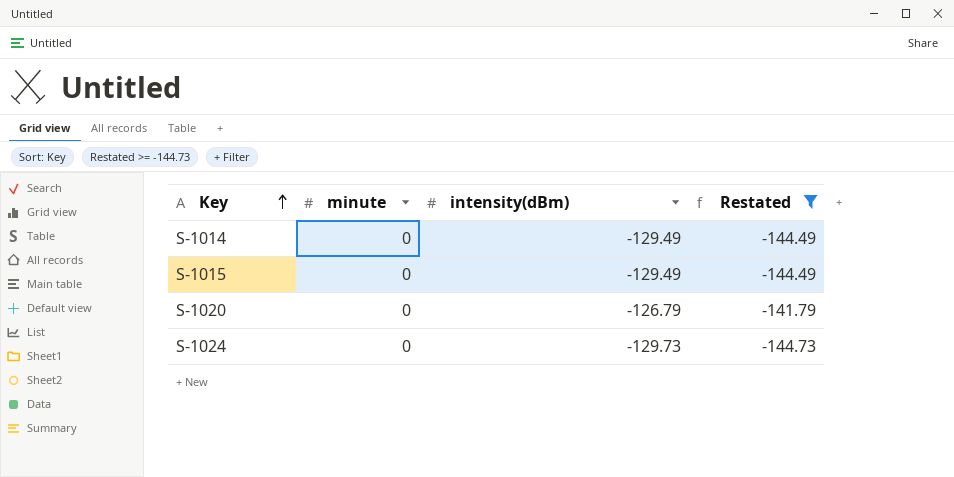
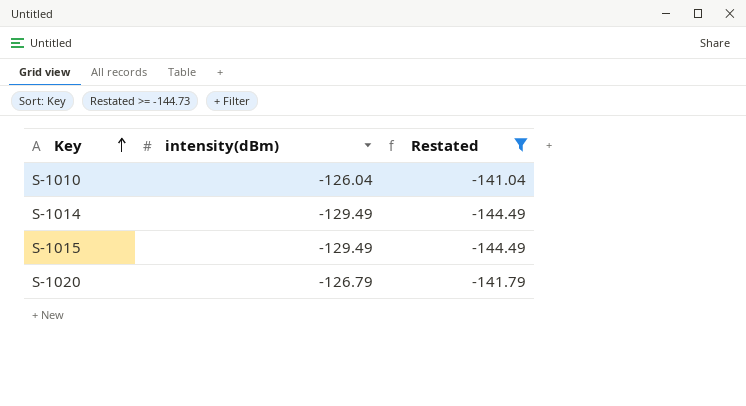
column minute | position: 2 -> none
row S-1024: 0 | -129.73 | -144.73 -> none
row S-1010: none -> -126.04 | -141.04

